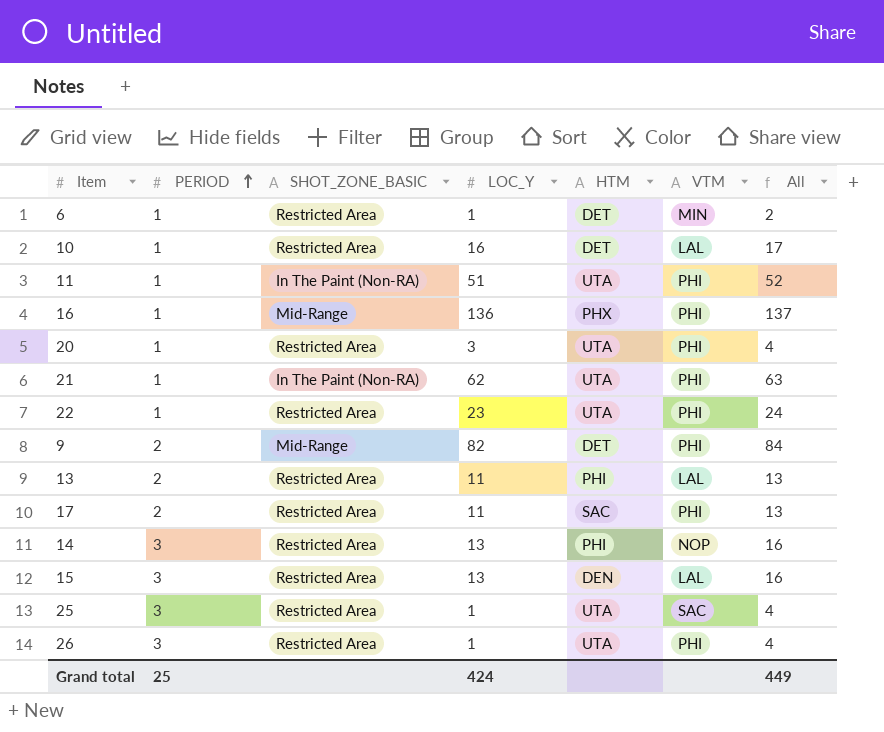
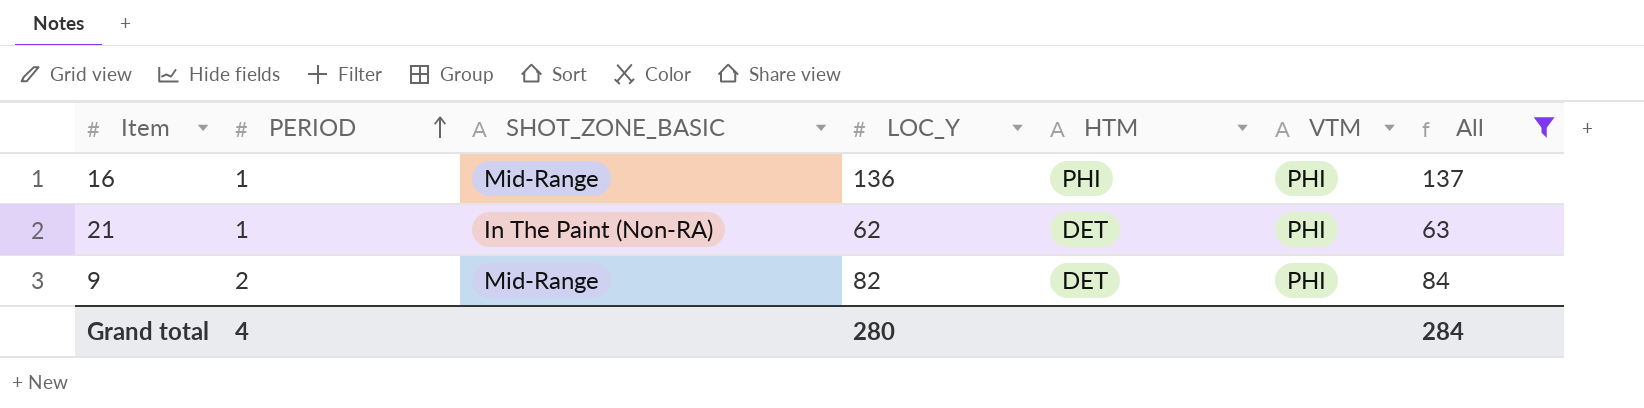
filter: none -> All >= 63
16 | HTM: PHX -> PHI
21 | HTM: UTA -> DET
Grand total | PERIOD: 25 -> 4
Grand total | LOC_Y: 424 -> 280
Grand total | All: 449 -> 284

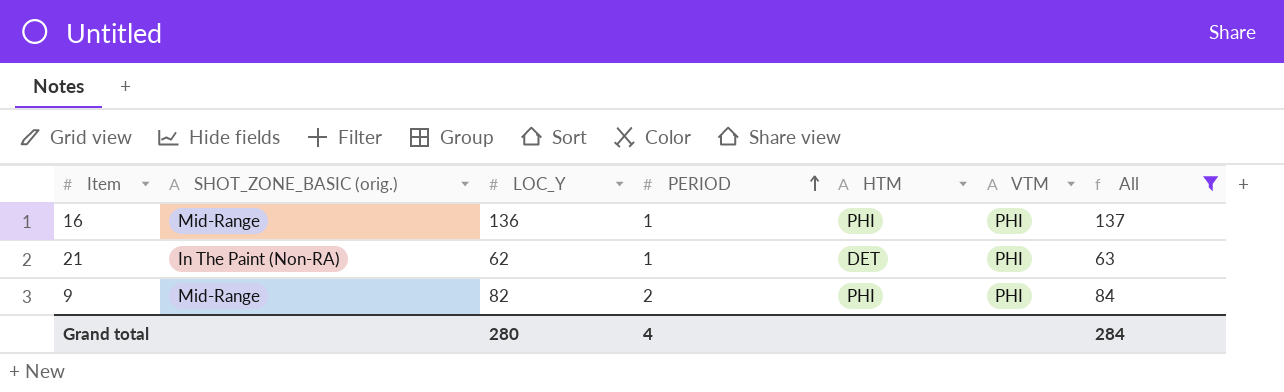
column name: SHOT_ZONE_BASIC -> SHOT_ZONE_BASIC (orig.)
column PERIOD | position: 2 -> 4
9 | HTM: DET -> PHI

